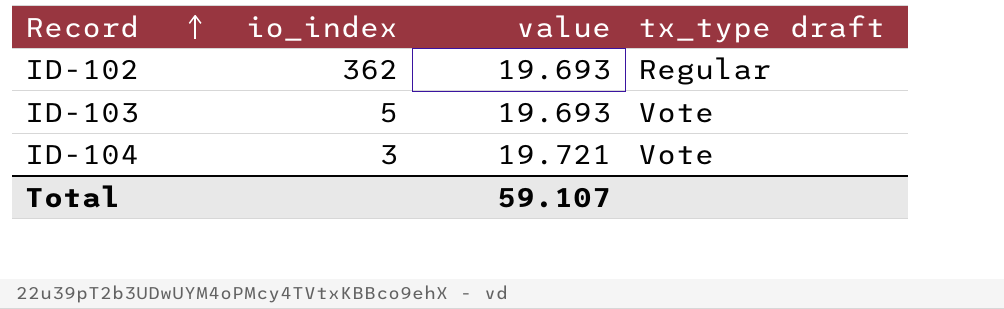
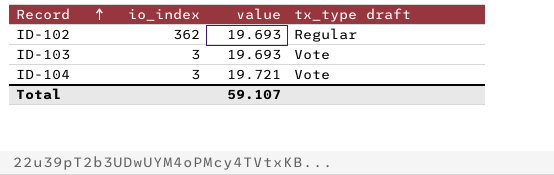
ID-103 | io_index: 5 -> 3

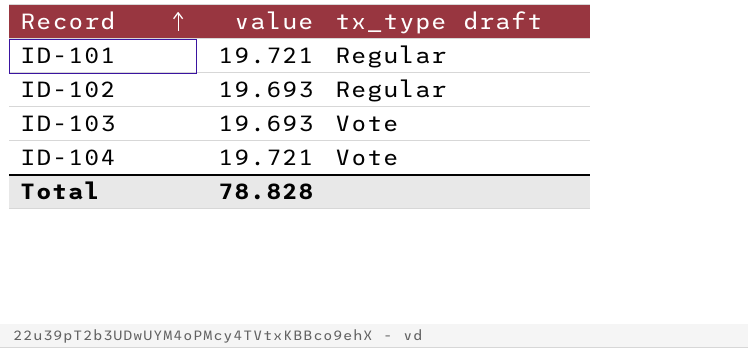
column io_index | position: 2 -> none
row ID-101: none -> 19.721 | Regular
Total | value: 59.107 -> 78.828

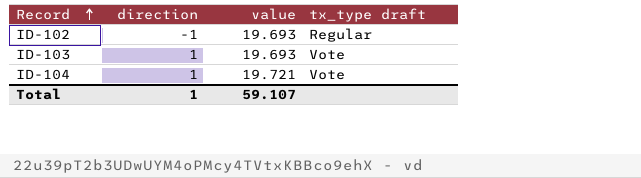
column direction | position: none -> 2
row ID-101: 19.721 | Regular -> none
Total | value: 78.828 -> 59.107

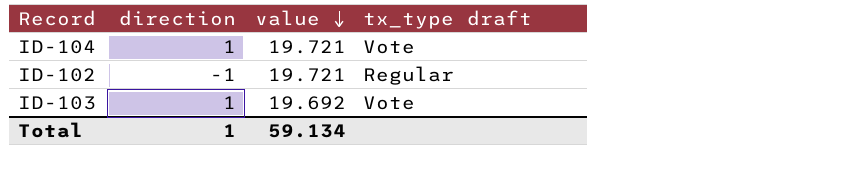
row order: Record ascending -> value descending
ID-102 | value: 19.693 -> 19.721
ID-103 | value: 19.693 -> 19.692
Total | value: 59.107 -> 59.134

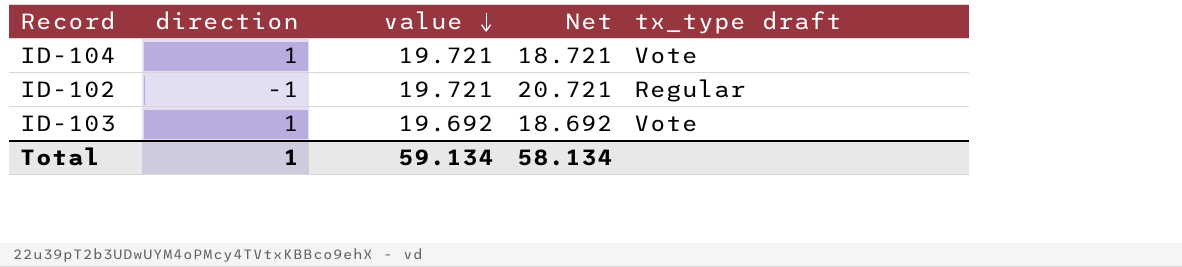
column Net | formula: none -> [value] - [direction]

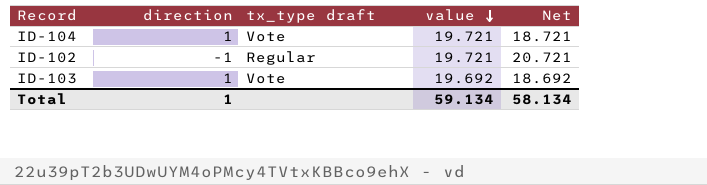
column tx_type draft | position: 5 -> 3

